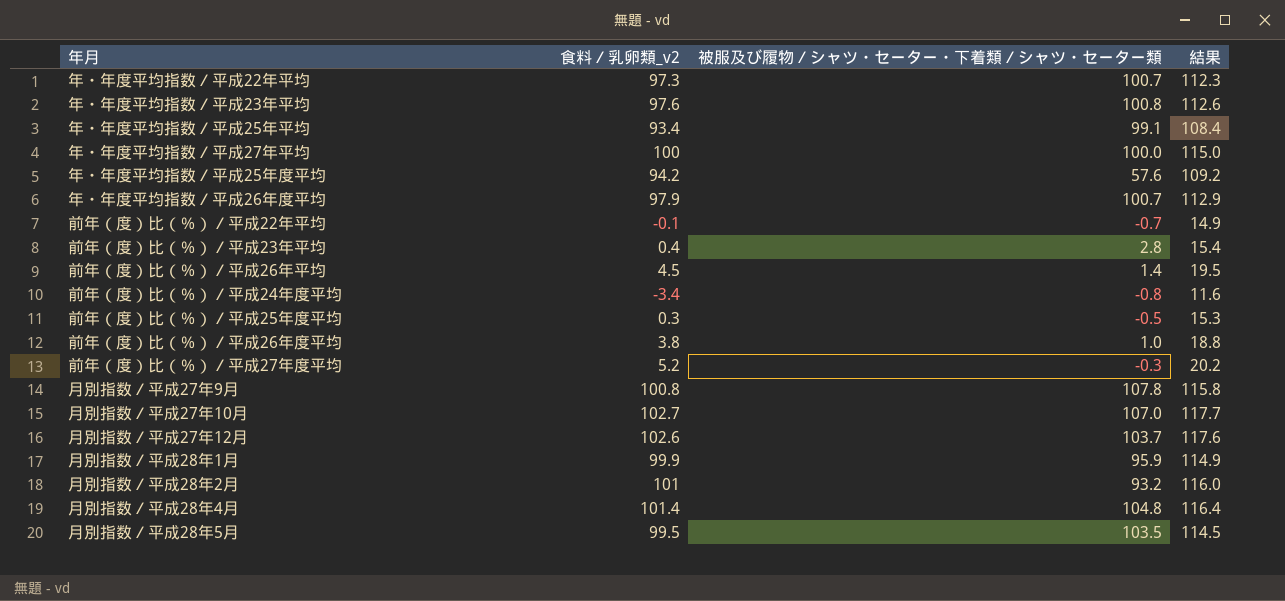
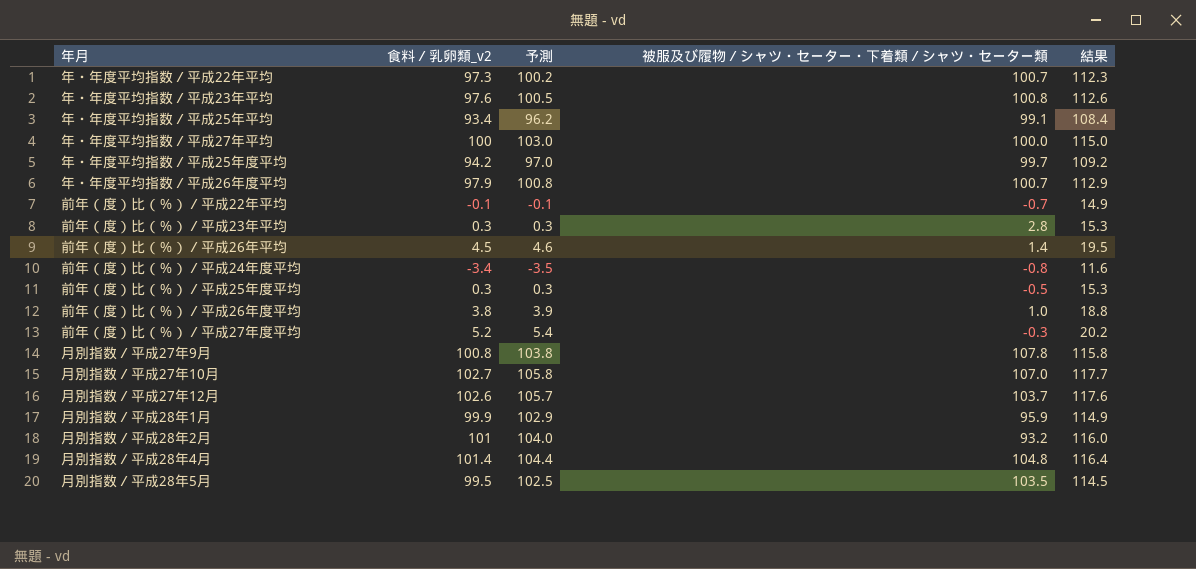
column 予測 | formula: none -> [食料／乳卵類_v2] * 1.03
年・年度平均指数／平成25年度平均 | 被服及び履物／シャツ・セーター・下着類／シャツ・セーター類: 57.6 -> 99.7
前年（度）比（％）／平成23年平均 | 食料／乳卵類_v2: 0.4 -> 0.3
前年（度）比（％）／平成23年平均 | 結果: 15.4 -> 15.3

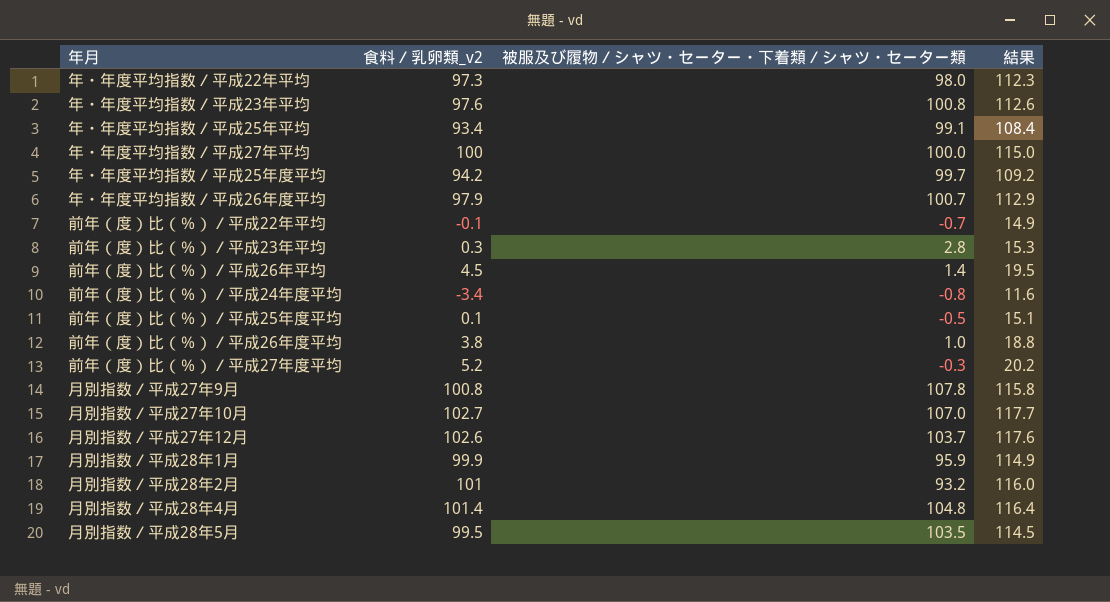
column 予測 | formula: [食料／乳卵類_v2] * 1.03 -> none
年・年度平均指数／平成22年平均 | 被服及び履物／シャツ・セーター・下着類／シャツ・セーター類: 100.7 -> 98.0
前年（度）比（％）／平成25年度平均 | 食料／乳卵類_v2: 0.3 -> 0.1
前年（度）比（％）／平成25年度平均 | 結果: 15.3 -> 15.1

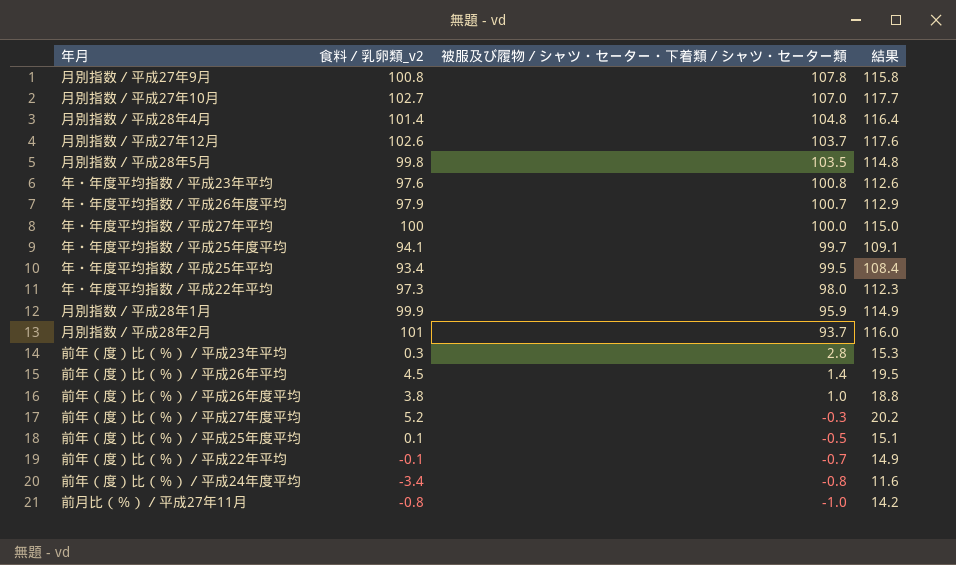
row order: none -> 被服及び履物／シャツ・セーター・下着類／シャツ・セーター類 descending
月別指数／平成28年5月 | 食料／乳卵類_v2: 99.5 -> 99.8
月別指数／平成28年5月 | 結果: 114.5 -> 114.8
年・年度平均指数／平成25年度平均 | 食料／乳卵類_v2: 94.2 -> 94.1
年・年度平均指数／平成25年度平均 | 結果: 109.2 -> 109.1
年・年度平均指数／平成25年平均 | 被服及び履物／シャツ・セーター・下着類／シャツ・セーター類: 99.1 -> 99.5
月別指数／平成28年2月 | 被服及び履物／シャツ・セーター・下着類／シャツ・セーター類: 93.2 -> 93.7
row 前月比（％）／平成27年11月: none -> -0.8 | -1.0 | 14.2

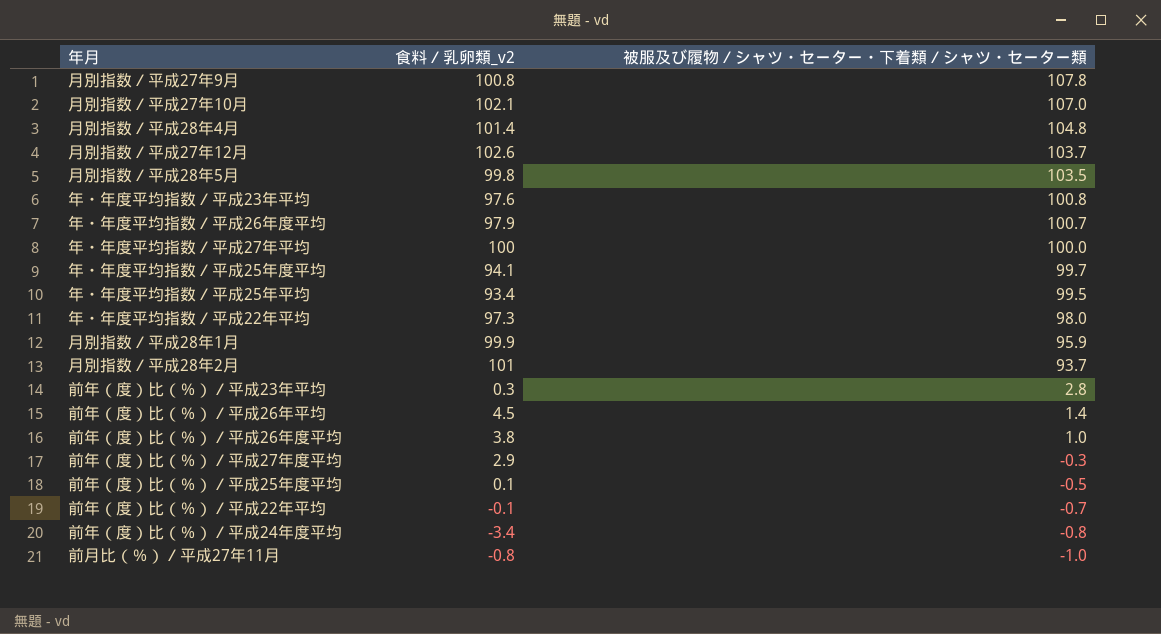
column 結果 | formula: [食料／乳卵類_v2] + 15 -> none
月別指数／平成27年10月 | 食料／乳卵類_v2: 102.7 -> 102.1
前年（度）比（％）／平成27年度平均 | 食料／乳卵類_v2: 5.2 -> 2.9

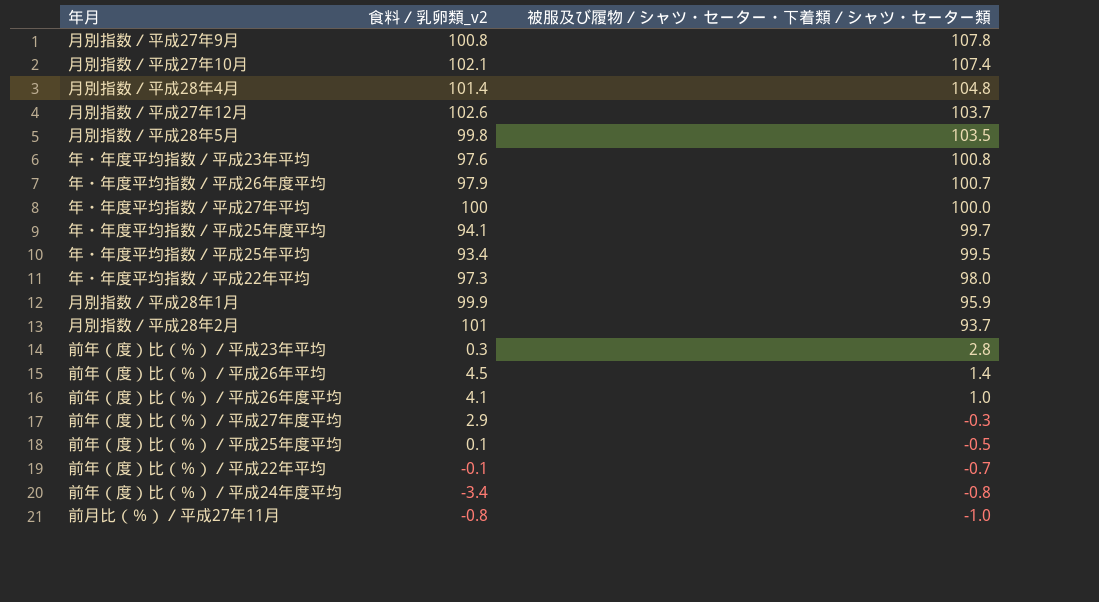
月別指数／平成27年10月 | 被服及び履物／シャツ・セーター・下着類／シャツ・セーター類: 107.0 -> 107.4
前年（度）比（％）／平成26年度平均 | 食料／乳卵類_v2: 3.8 -> 4.1

